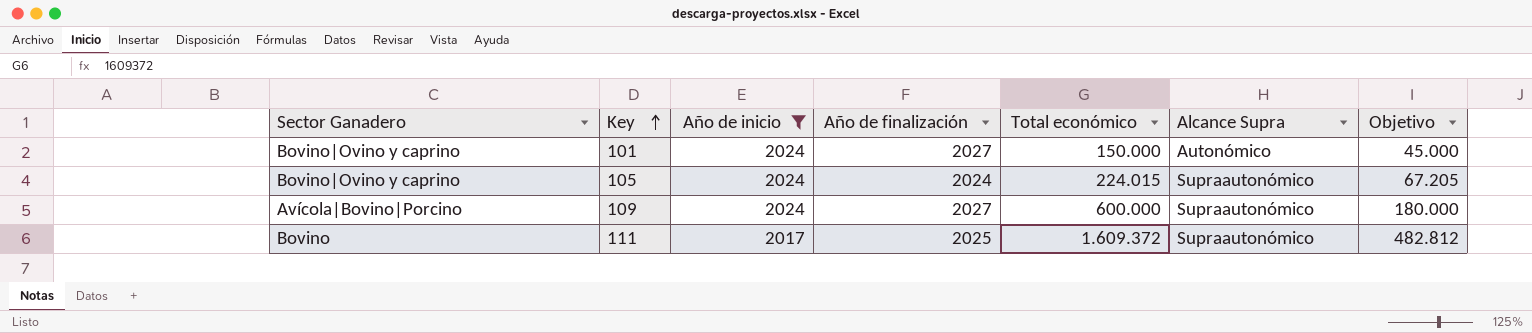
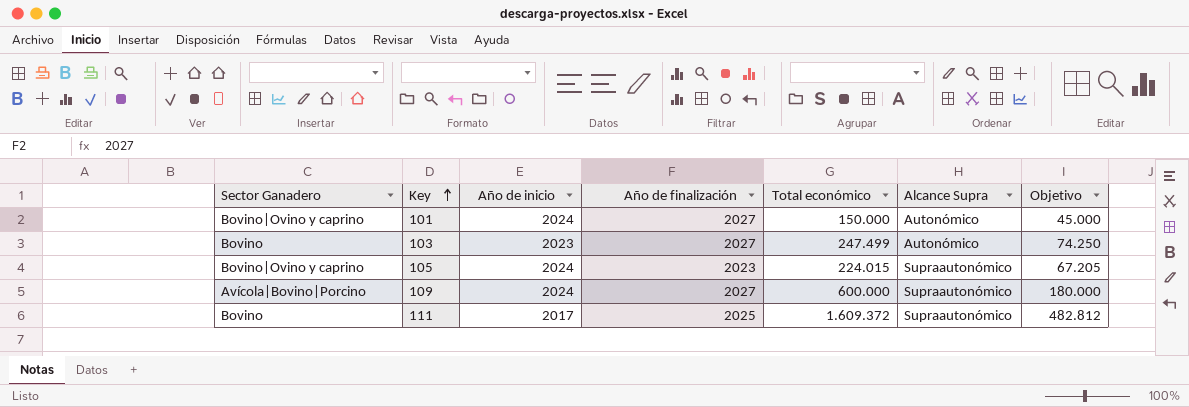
filter: Año de inicio != 2023 -> none
105 | Año de finalización: 2024 -> 2023

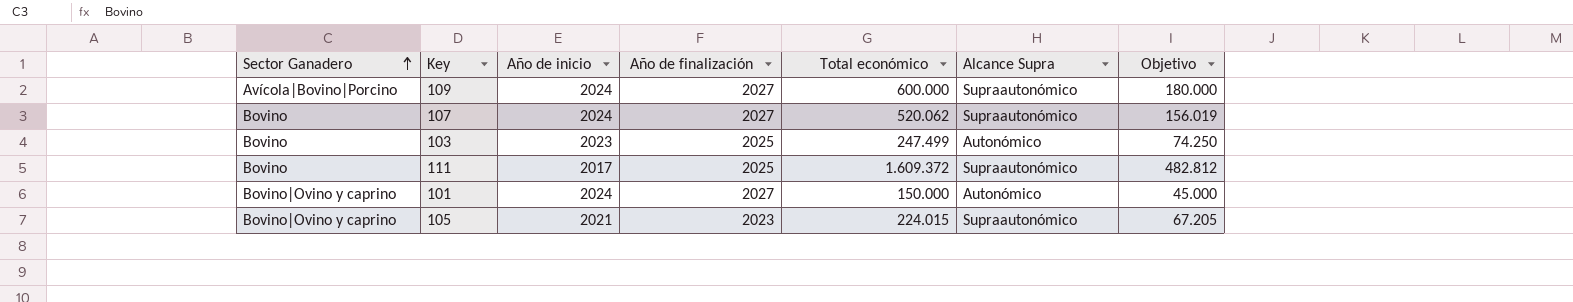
row order: Key ascending -> Sector Ganadero ascending
row 107: none -> Bovino | 2024 | 2027 | 520.062 | Supraautonómico | 156.019
103 | Año de finalización: 2027 -> 2025
105 | Año de inicio: 2024 -> 2021

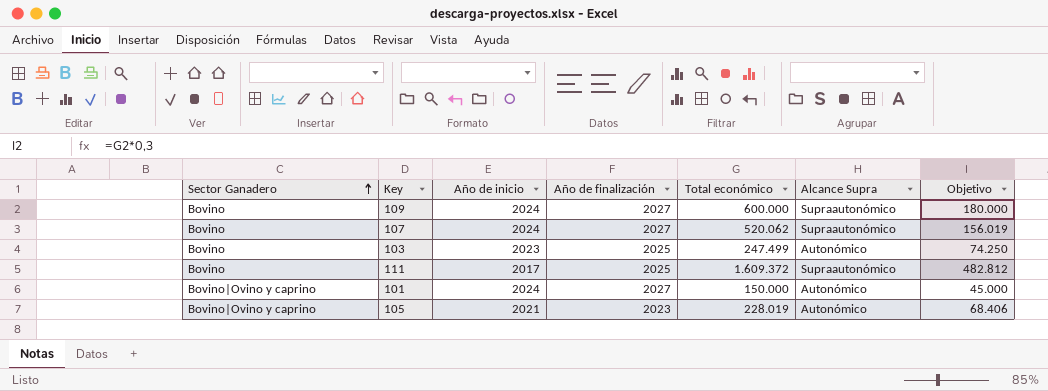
109 | Sector Ganadero: Avícola|Bovino|Porcino -> Bovino
105 | Total económico: 224.015 -> 228.019
105 | Alcance Supra: Supraautonómico -> Autonómico
105 | Objetivo: 67.205 -> 68.406

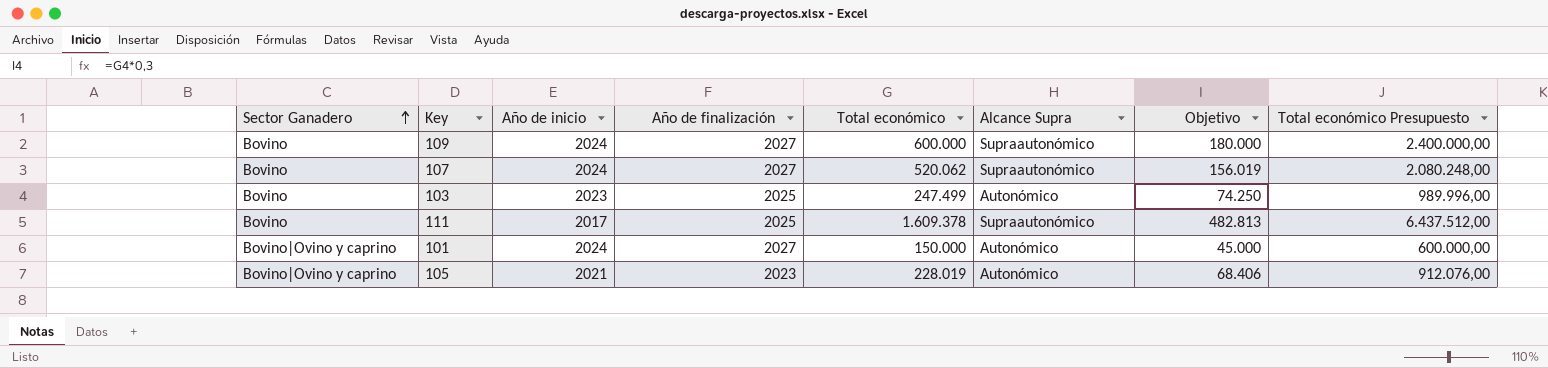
column Total económico Presupuesto | formula: none -> [Total económico] * 4
111 | Total económico: 1.609.372 -> 1.609.378
111 | Objetivo: 482.812 -> 482.813

